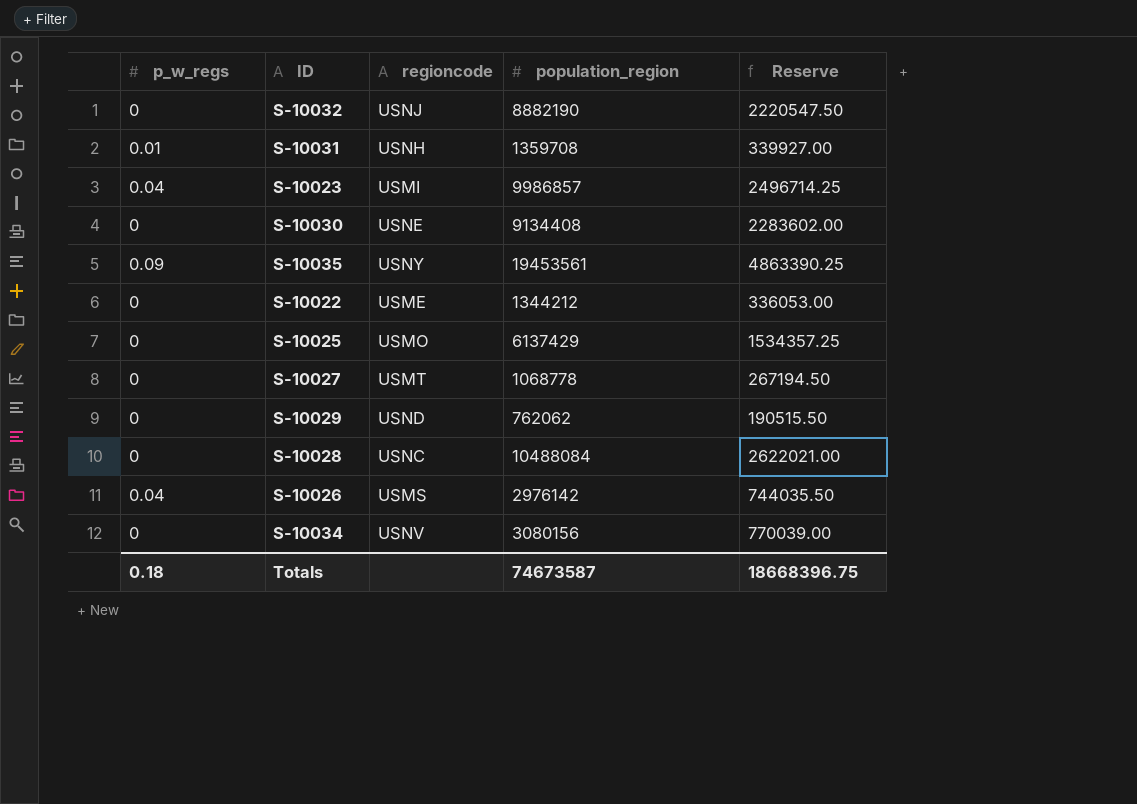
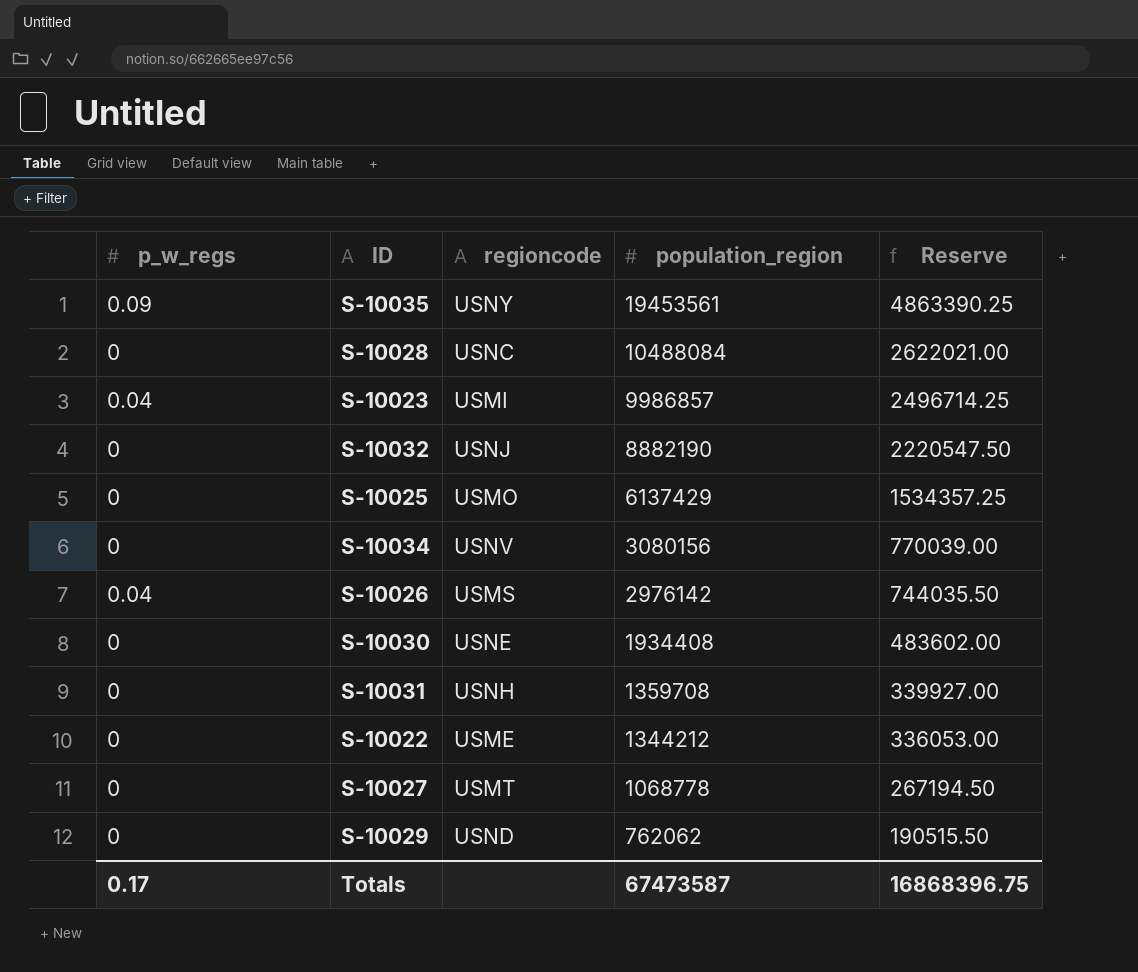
row order: none -> population_region descending
S-10030 | population_region: 9134408 -> 1934408
S-10030 | Reserve: 2283602.00 -> 483602.00
S-10031 | p_w_regs: 0.01 -> 0
Totals | p_w_regs: 0.18 -> 0.17
Totals | population_region: 74673587 -> 67473587
Totals | Reserve: 18668396.75 -> 16868396.75

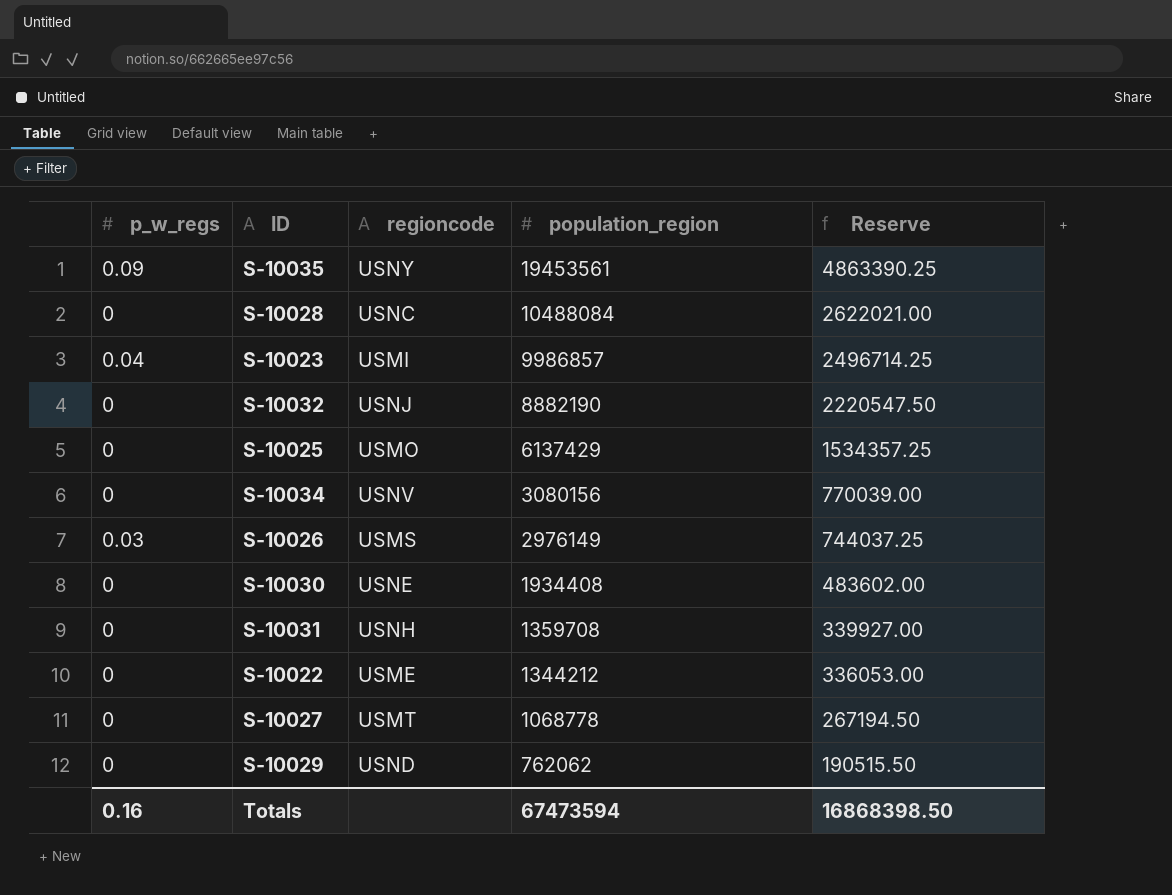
S-10026 | p_w_regs: 0.04 -> 0.03
S-10026 | population_region: 2976142 -> 2976149
S-10026 | Reserve: 744035.50 -> 744037.25
Totals | p_w_regs: 0.17 -> 0.16
Totals | population_region: 67473587 -> 67473594
Totals | Reserve: 16868396.75 -> 16868398.50

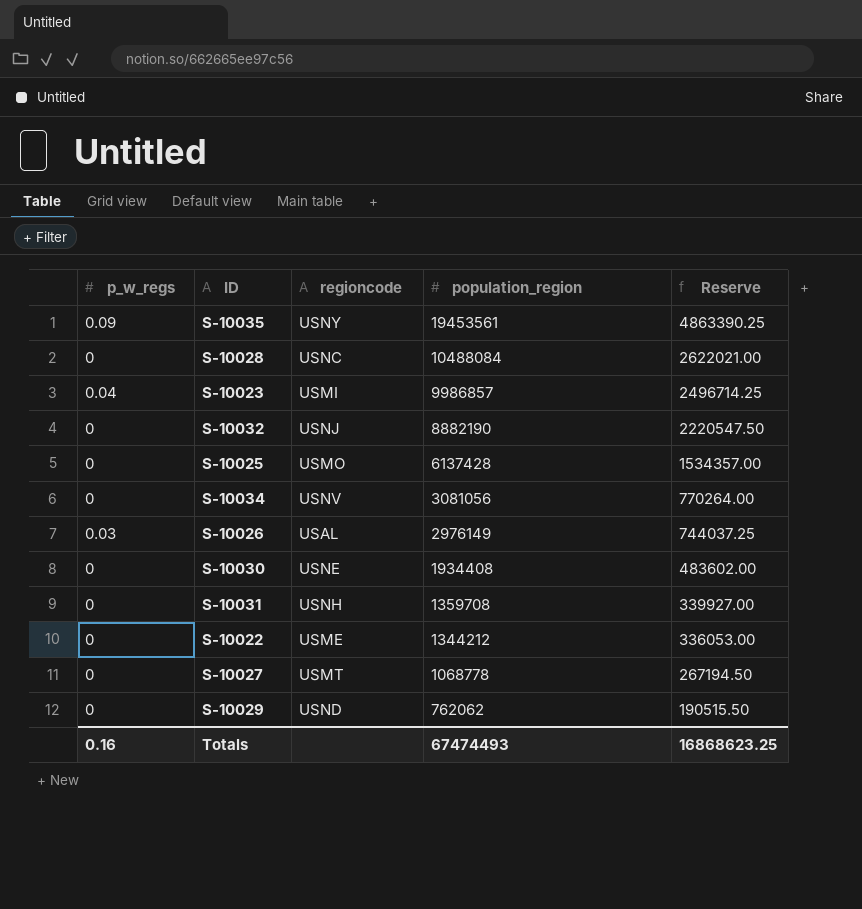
S-10025 | population_region: 6137429 -> 6137428
S-10025 | Reserve: 1534357.25 -> 1534357.00
S-10034 | population_region: 3080156 -> 3081056
S-10034 | Reserve: 770039.00 -> 770264.00
S-10026 | regioncode: USMS -> USAL
Totals | population_region: 67473594 -> 67474493
Totals | Reserve: 16868398.50 -> 16868623.25

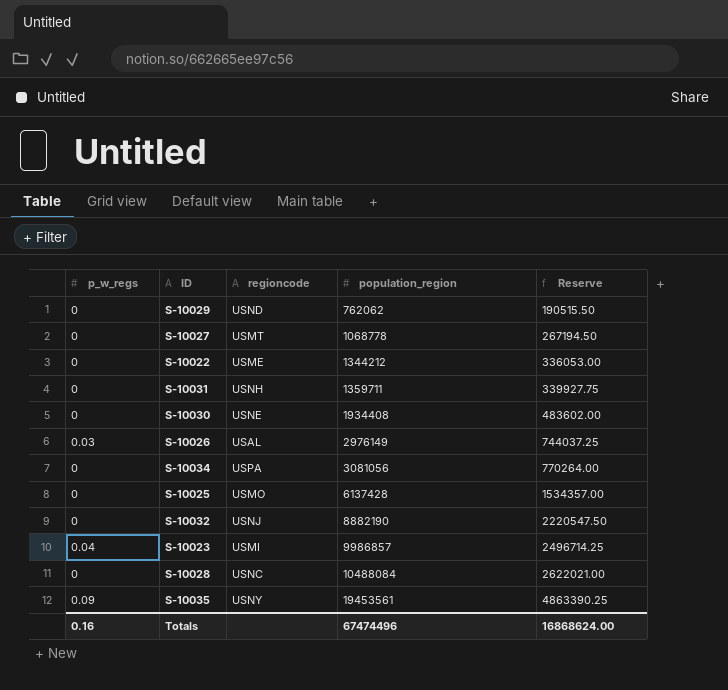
row order: population_region descending -> population_region ascending
S-10031 | population_region: 1359708 -> 1359711
S-10031 | Reserve: 339927.00 -> 339927.75
S-10034 | regioncode: USNV -> USPA
Totals | population_region: 67474493 -> 67474496
Totals | Reserve: 16868623.25 -> 16868624.00

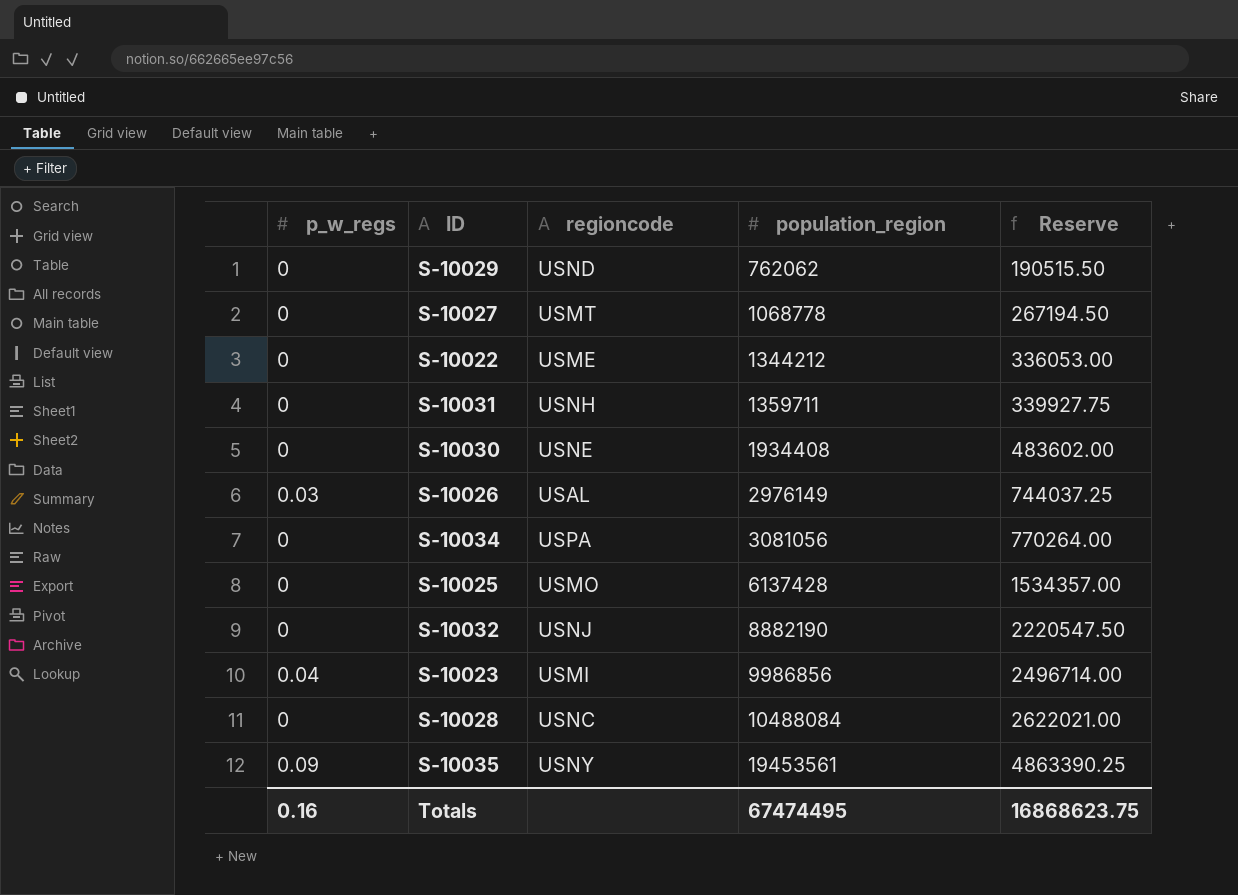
S-10023 | population_region: 9986857 -> 9986856
S-10023 | Reserve: 2496714.25 -> 2496714.00
Totals | population_region: 67474496 -> 67474495
Totals | Reserve: 16868624.00 -> 16868623.75

